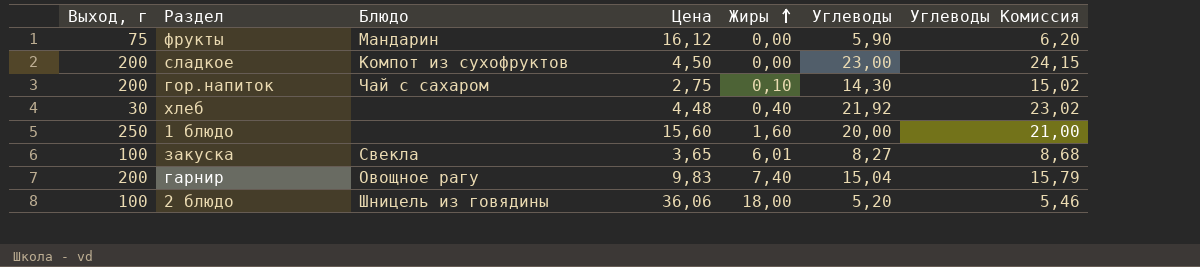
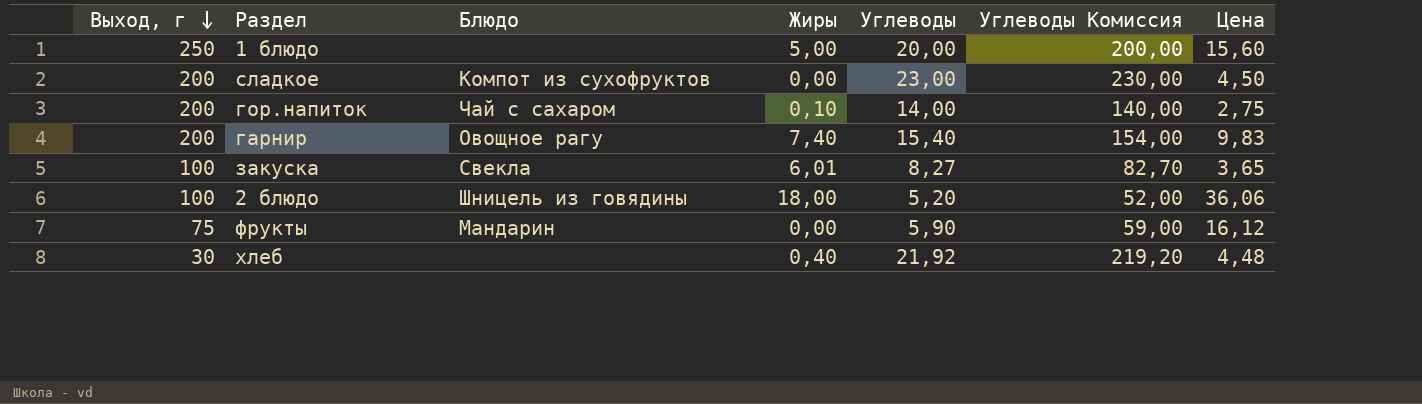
row order: Жиры ascending -> Выход, г descending
column Углеводы Комиссия | formula: [Углеводы] * 1,05 -> [Углеводы] * 10
column Цена | position: 4 -> 7
1 блюдо | Жиры: 1,60 -> 5,00
гор.напиток | Углеводы: 14,30 -> 14,00
гарнир | Углеводы: 15,04 -> 15,40

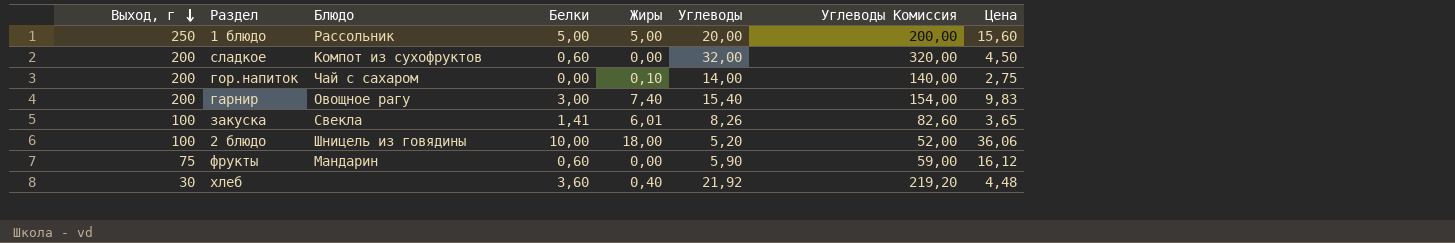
column Белки | position: none -> 4
1 блюдо | Блюдо: none -> Рассольник
сладкое | Углеводы: 23,00 -> 32,00
сладкое | Углеводы Комиссия: 230,00 -> 320,00
закуска | Углеводы: 8,27 -> 8,26
закуска | Углеводы Комиссия: 82,70 -> 82,60

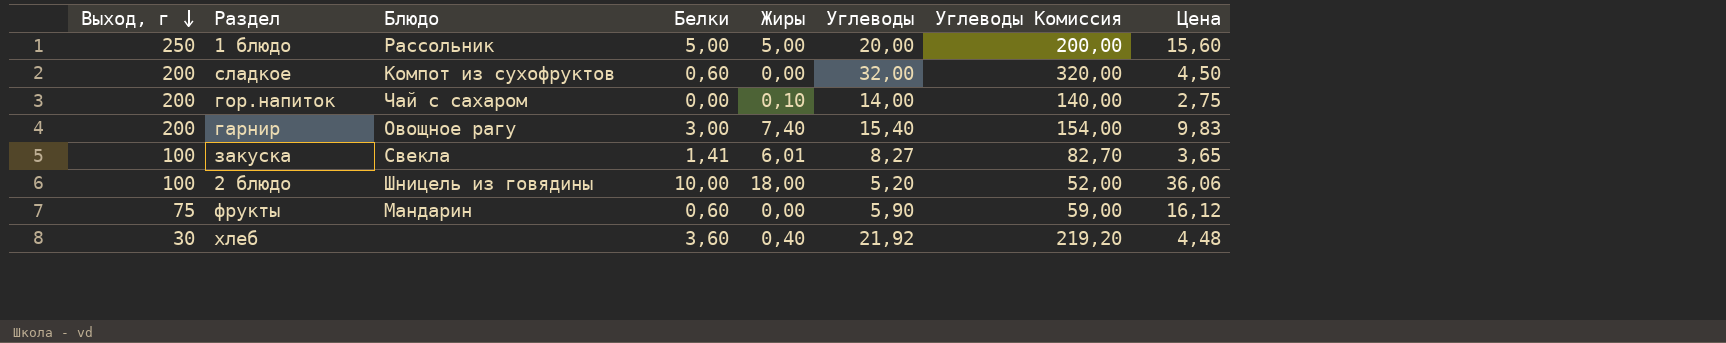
закуска | Углеводы: 8,26 -> 8,27
закуска | Углеводы Комиссия: 82,60 -> 82,70

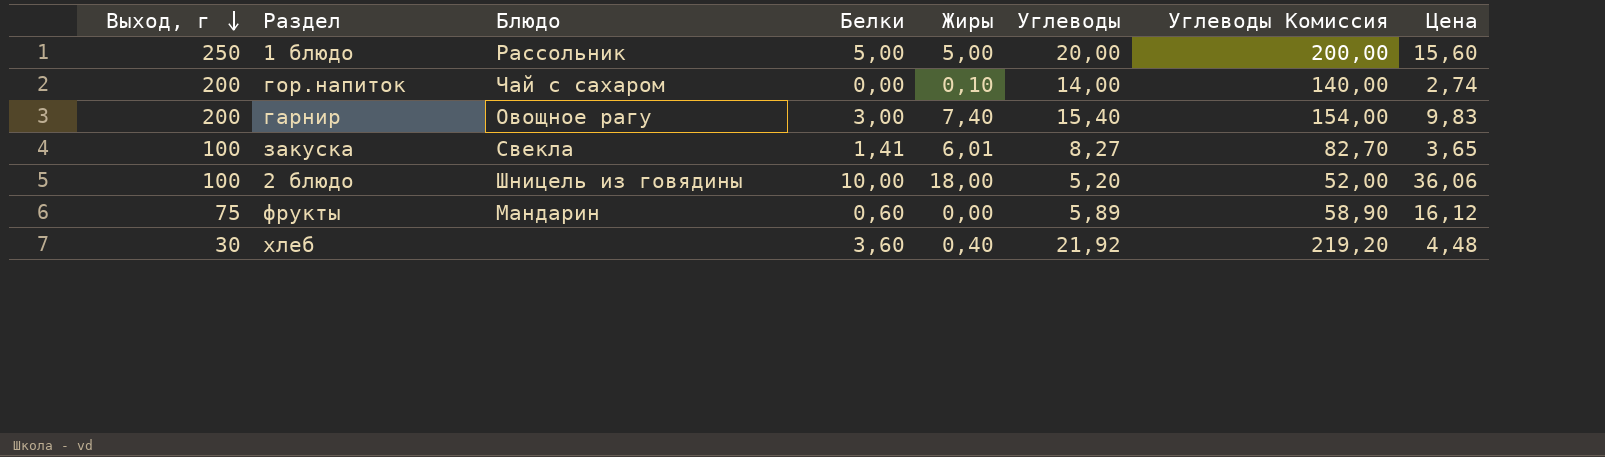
row сладкое: 200 | Компот из сухофруктов | 0,60 | 0,00 | 32,00 | 320,00 | 4,50 -> none
гор.напиток | Цена: 2,75 -> 2,74
фрукты | Углеводы: 5,90 -> 5,89
фрукты | Углеводы Комиссия: 59,00 -> 58,90

